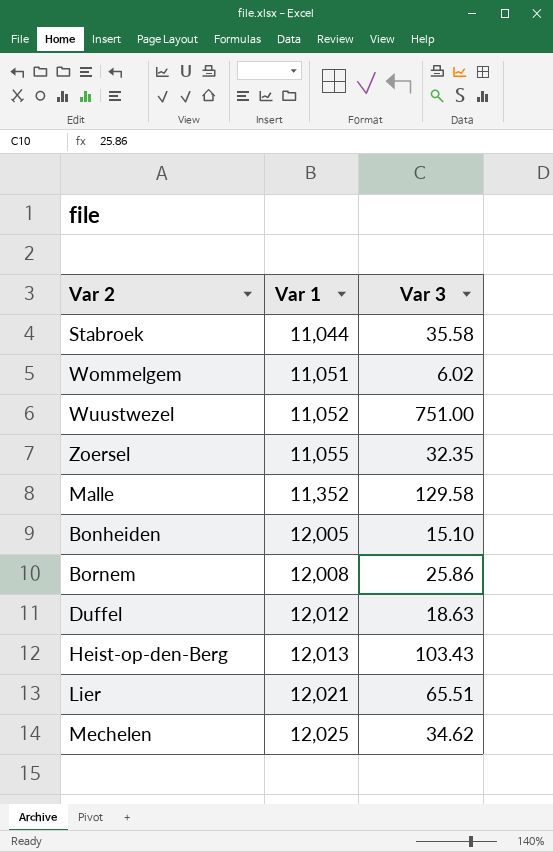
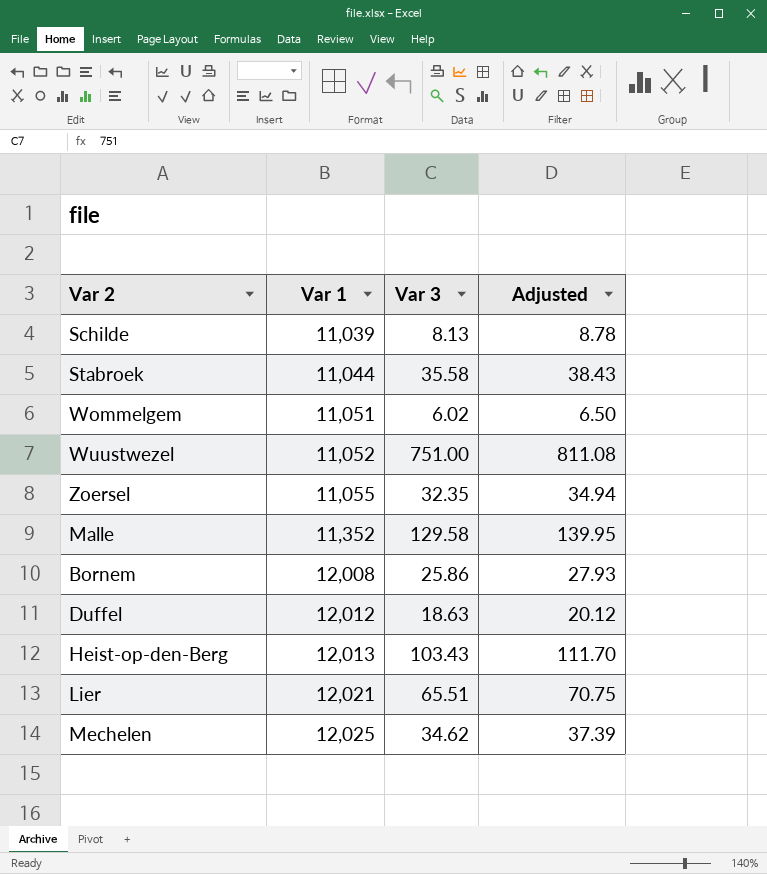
column Adjusted | formula: none -> [Var 3] * 1.08
row Bonheiden: 12,005 | 15.10 -> none
row Schilde: none -> 11,039 | 8.13 | 8.78

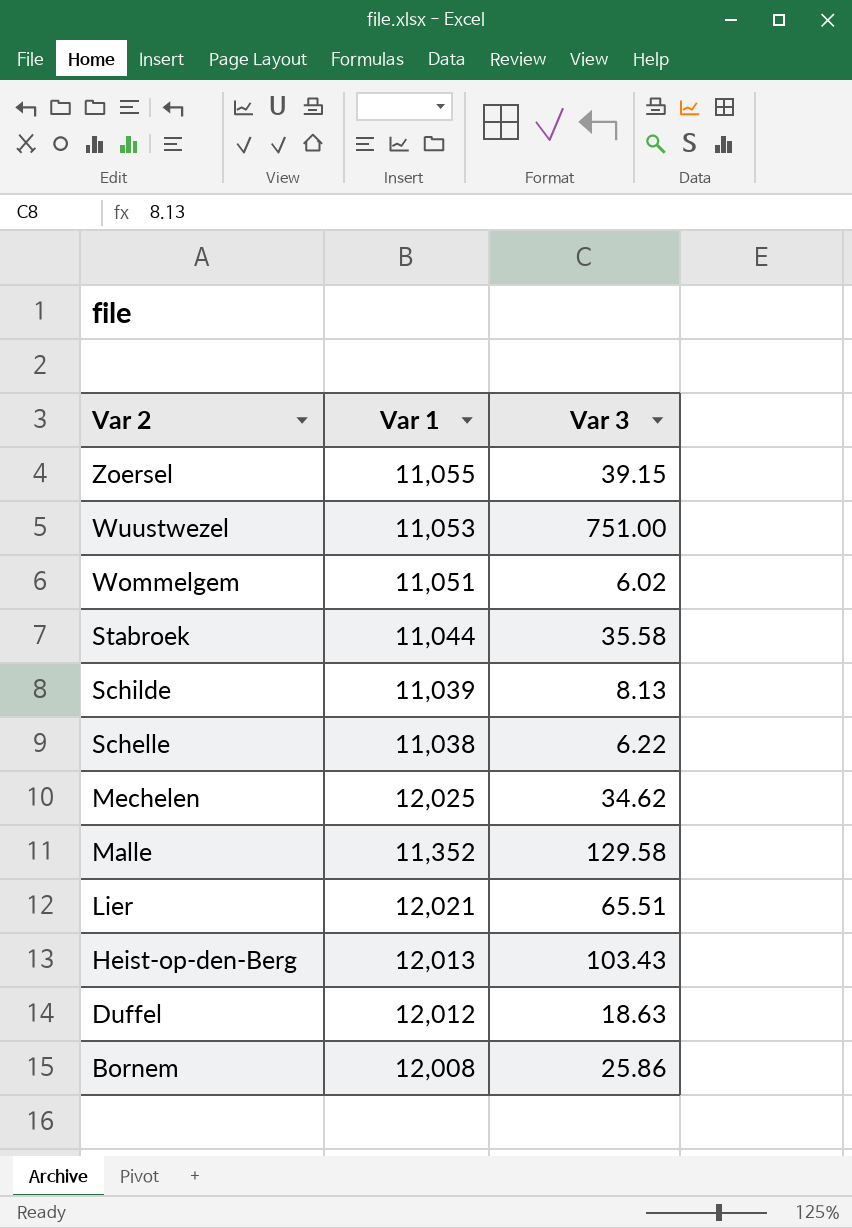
row order: Var 1 ascending -> Var 2 descending
column Adjusted | formula: [Var 3] * 1.08 -> none
Zoersel | Var 3: 32.35 -> 39.15
Wuustwezel | Var 1: 11,052 -> 11,053
row Schelle: none -> 11,038 | 6.22

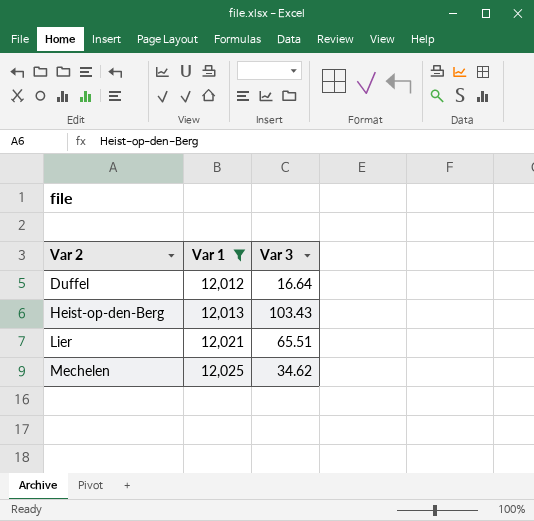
filter: none -> Var 1 >= 12,012
row order: Var 2 descending -> Var 2 ascending
Duffel | Var 3: 18.63 -> 16.64

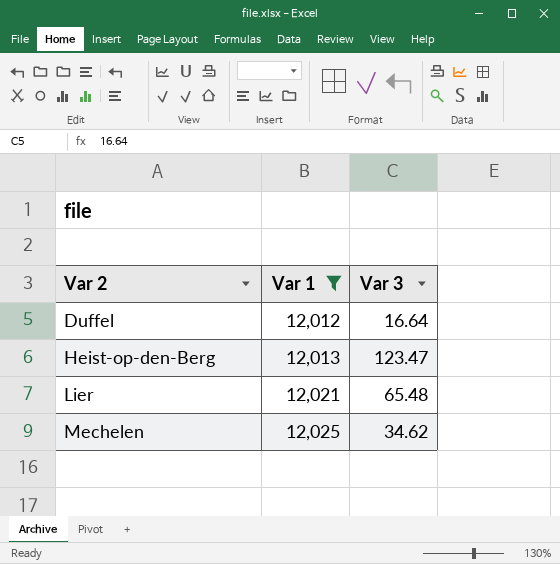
Heist-op-den-Berg | Var 3: 103.43 -> 123.47
Lier | Var 3: 65.51 -> 65.48

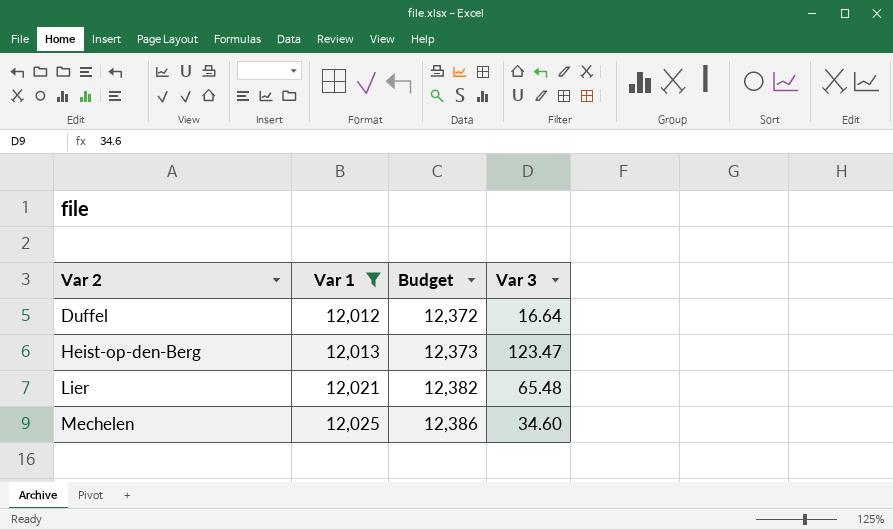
column Budget | formula: none -> [Var 1] * 1.03
Mechelen | Var 3: 34.62 -> 34.60

